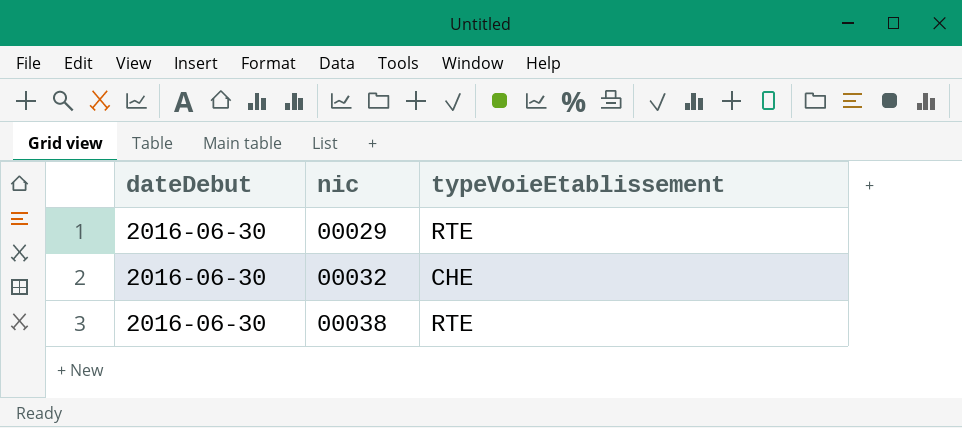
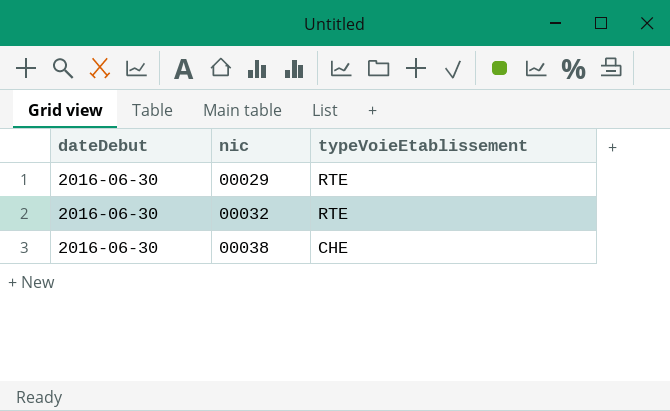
00032 | typeVoieEtablissement: CHE -> RTE
00038 | typeVoieEtablissement: RTE -> CHE

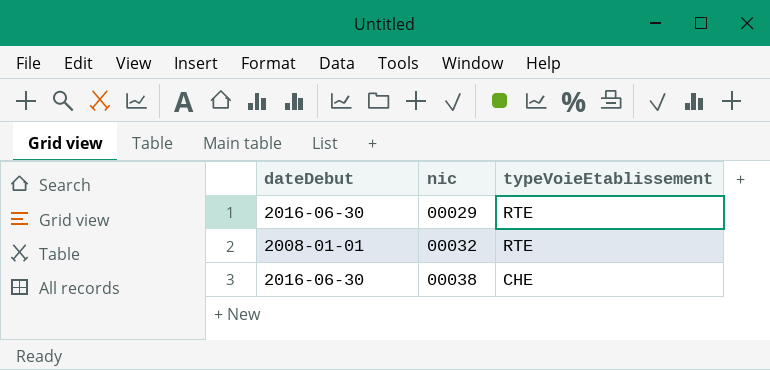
00032 | dateDebut: 2016-06-30 -> 2008-01-01

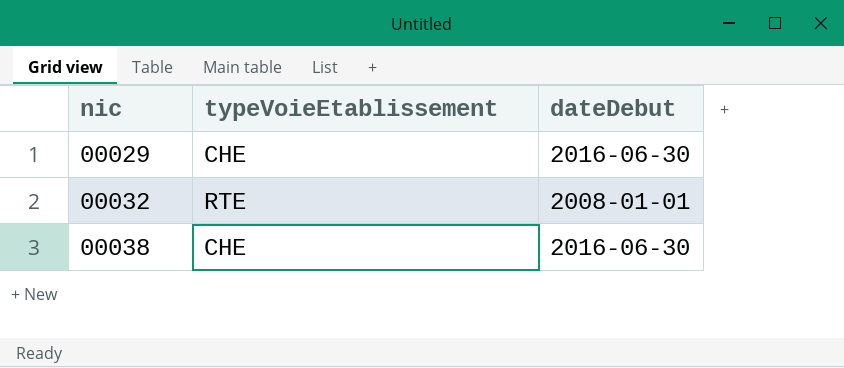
column dateDebut | position: 1 -> 3
00029 | typeVoieEtablissement: RTE -> CHE

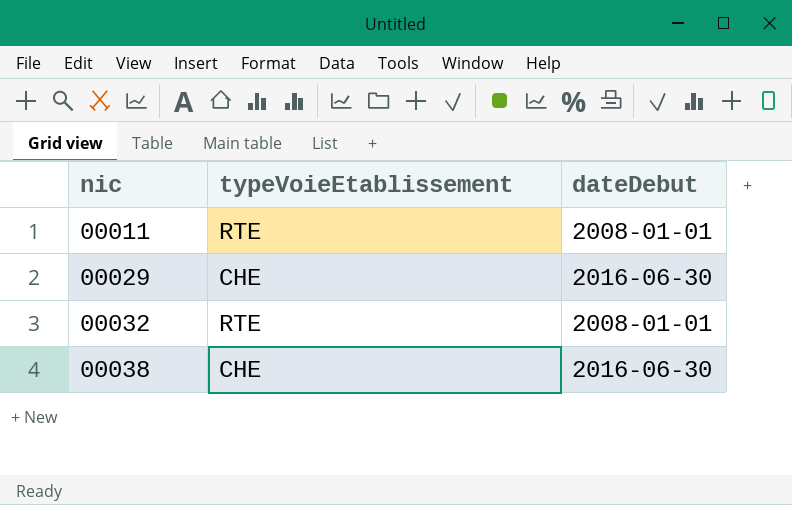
row 00011: none -> RTE | 2008-01-01

